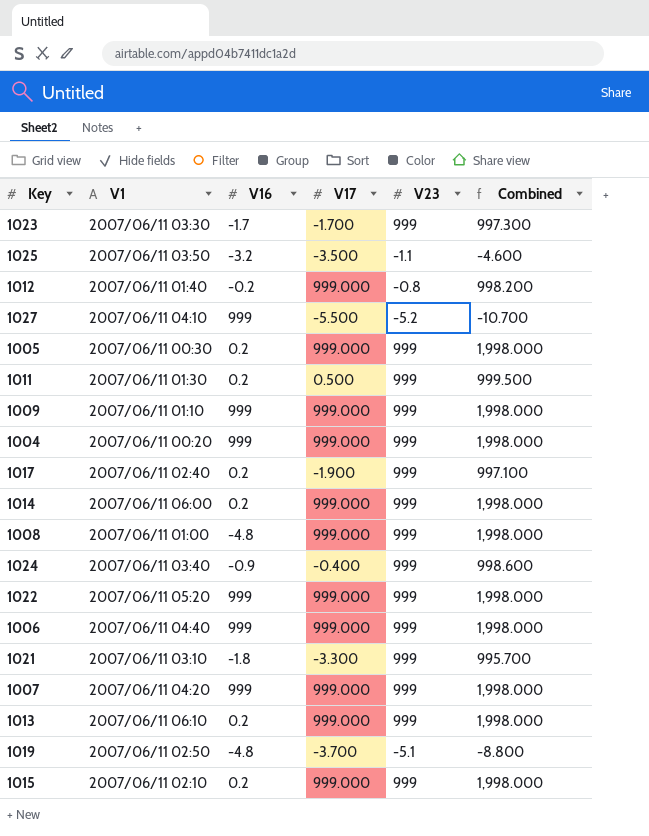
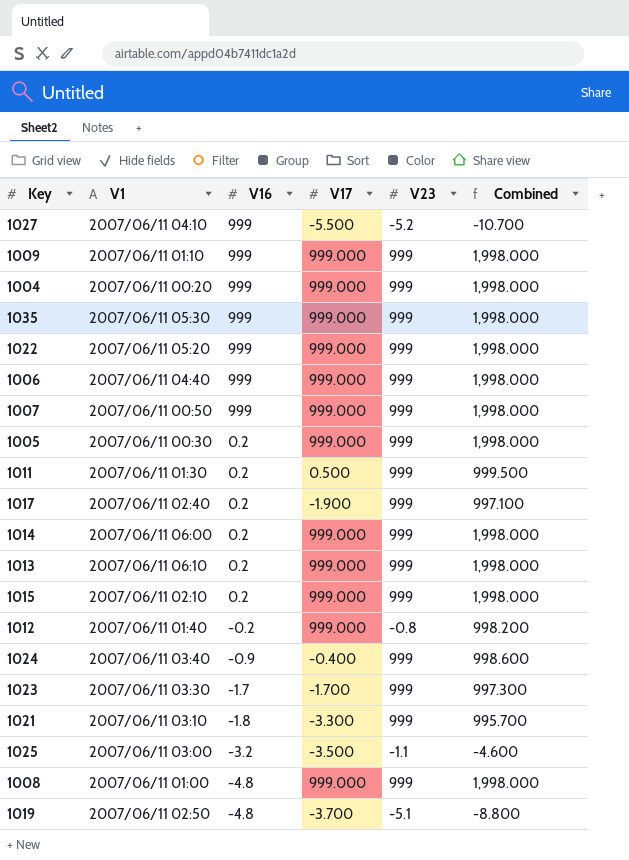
row order: none -> V16 descending
row 1035: none -> 2007/06/11 05:30 | 999 | 999.000 | 999 | 1,998.000
1007 | V1: 2007/06/11 04:20 -> 2007/06/11 00:50
1025 | V1: 2007/06/11 03:50 -> 2007/06/11 03:00

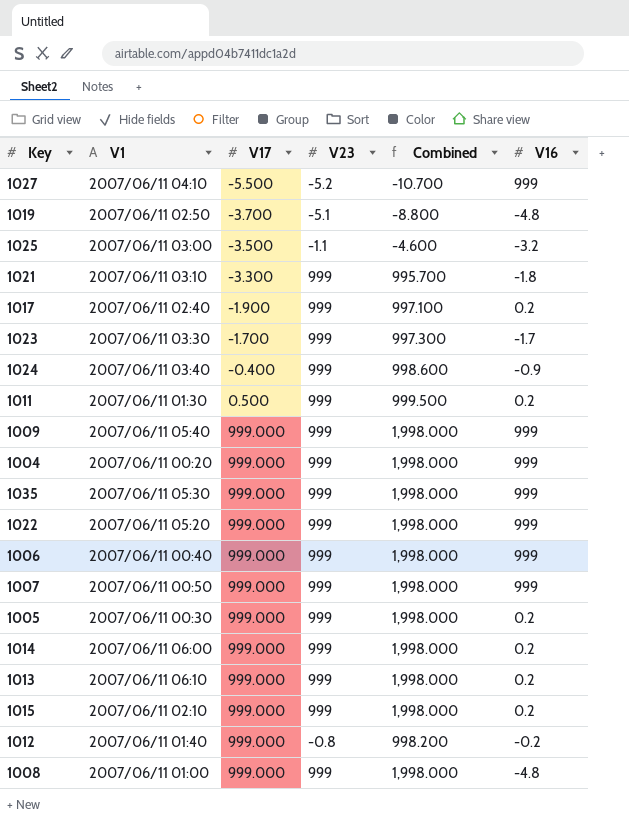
row order: V16 descending -> V17 ascending
column V16 | position: 3 -> 6
1009 | V1: 2007/06/11 01:10 -> 2007/06/11 05:40
1006 | V1: 2007/06/11 04:40 -> 2007/06/11 00:40

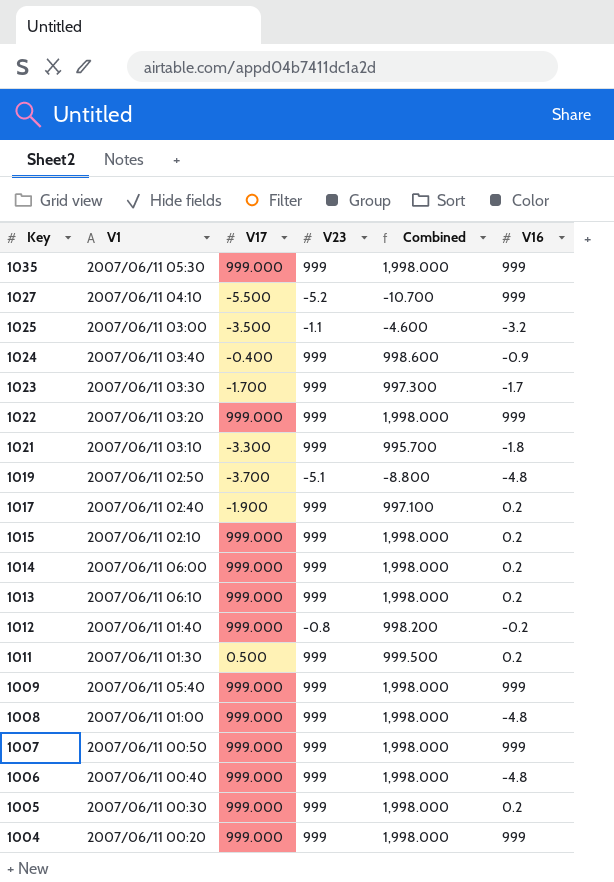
row order: V17 ascending -> Key descending
1022 | V1: 2007/06/11 05:20 -> 2007/06/11 03:20
1006 | V16: 999 -> -4.8

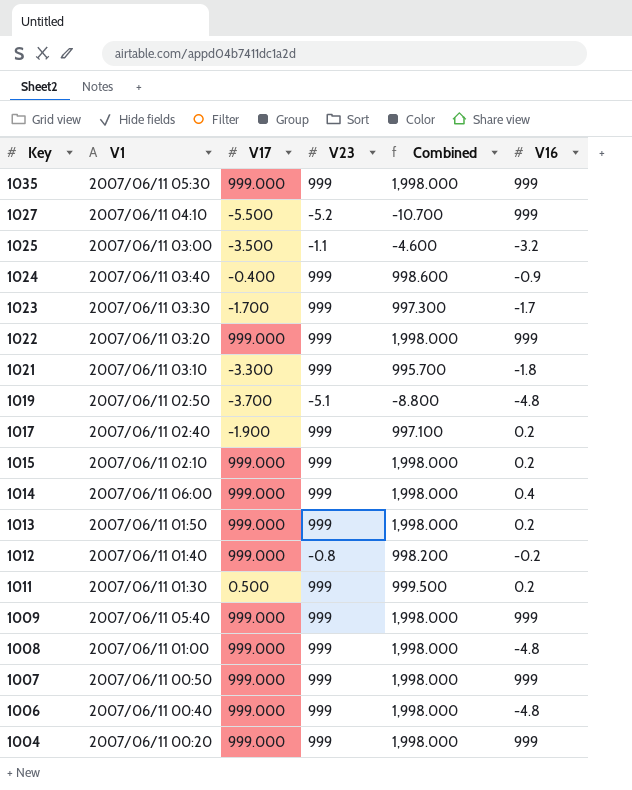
row 1005: 2007/06/11 00:30 | 999.000 | 999 | 1,998.000 | 0.2 -> none
1014 | V16: 0.2 -> 0.4
1013 | V1: 2007/06/11 06:10 -> 2007/06/11 01:50

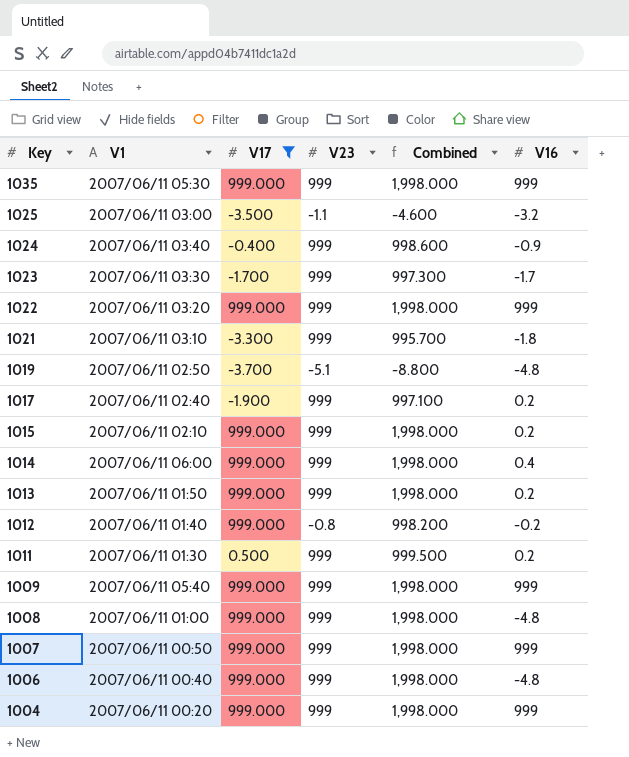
filter: none -> V17 != -5.500

